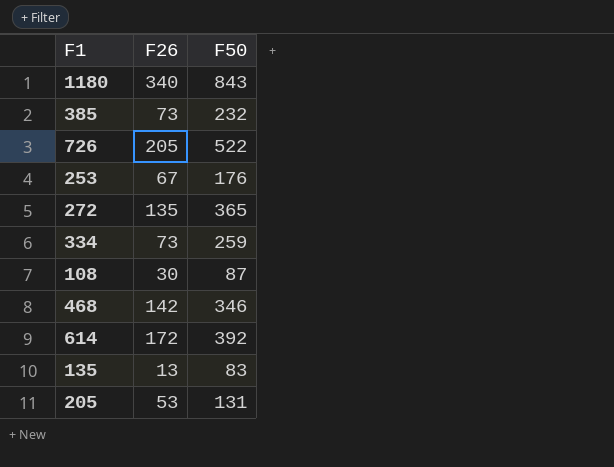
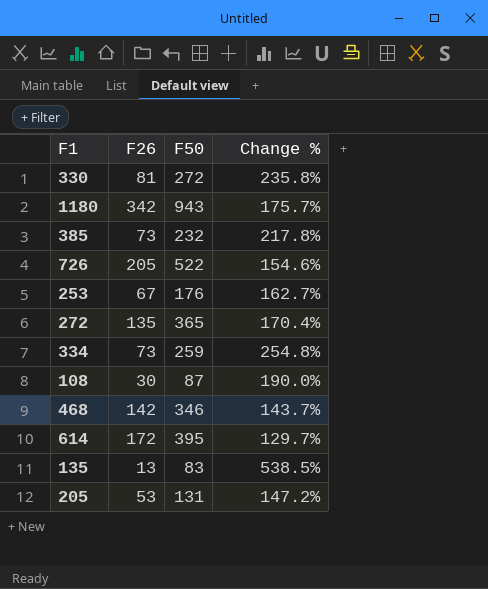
column Change % | formula: none -> ([F50] - [F26]) / [F26]
row 330: none -> 81 | 272 | 235.8%
1180 | F26: 340 -> 342
1180 | F50: 843 -> 943
614 | F50: 392 -> 395

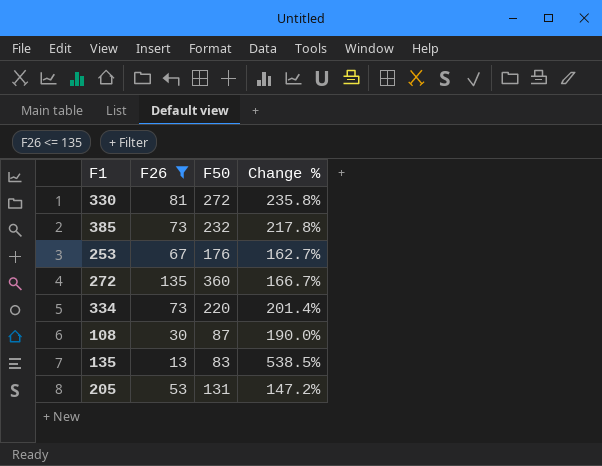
filter: none -> F26 <= 135
272 | F50: 365 -> 360
272 | Change %: 170.4% -> 166.7%
334 | F50: 259 -> 220
334 | Change %: 254.8% -> 201.4%

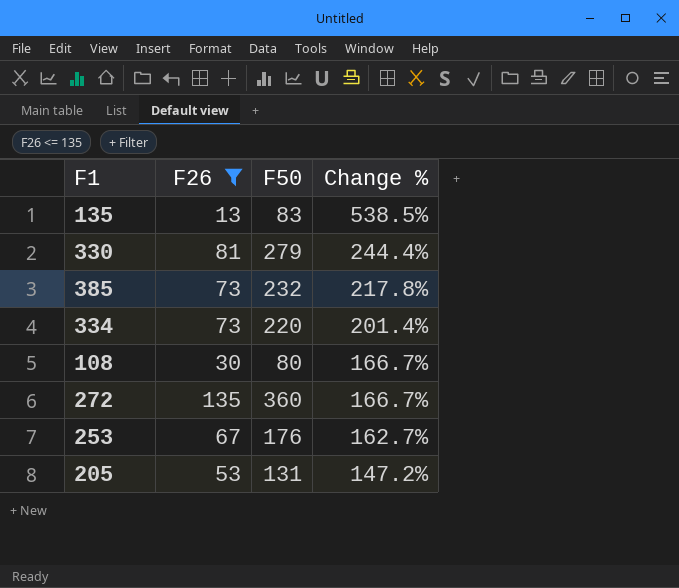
row order: none -> Change % descending
330 | F50: 272 -> 279
330 | Change %: 235.8% -> 244.4%
108 | F50: 87 -> 80
108 | Change %: 190.0% -> 166.7%

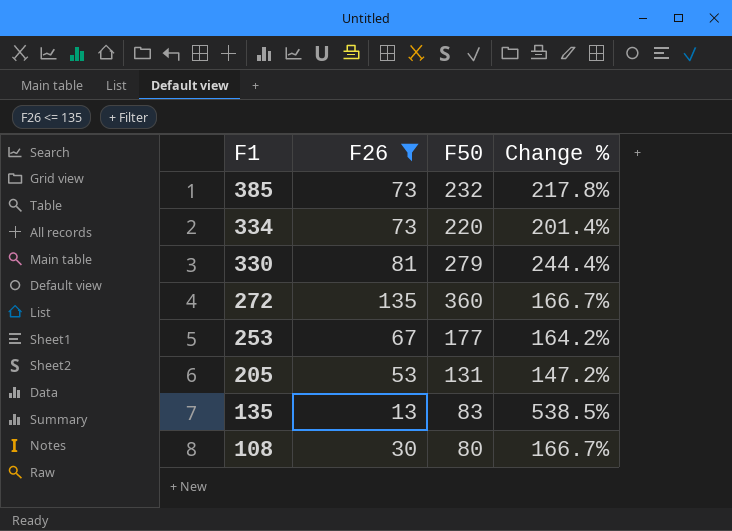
row order: Change % descending -> F1 descending
253 | F50: 176 -> 177
253 | Change %: 162.7% -> 164.2%

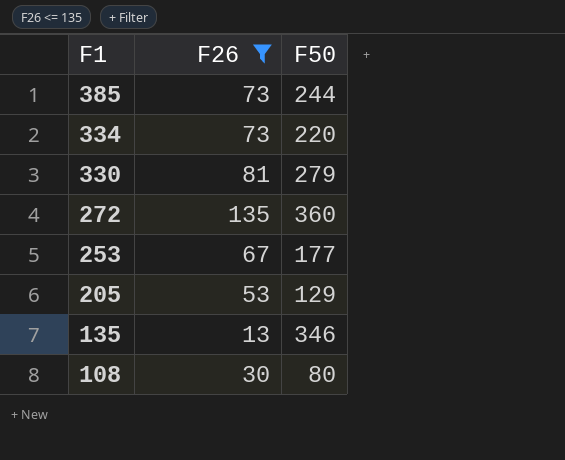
column Change % | formula: ([F50] - [F26]) / [F26] -> none
385 | F50: 232 -> 244
205 | F50: 131 -> 129
135 | F50: 83 -> 346

